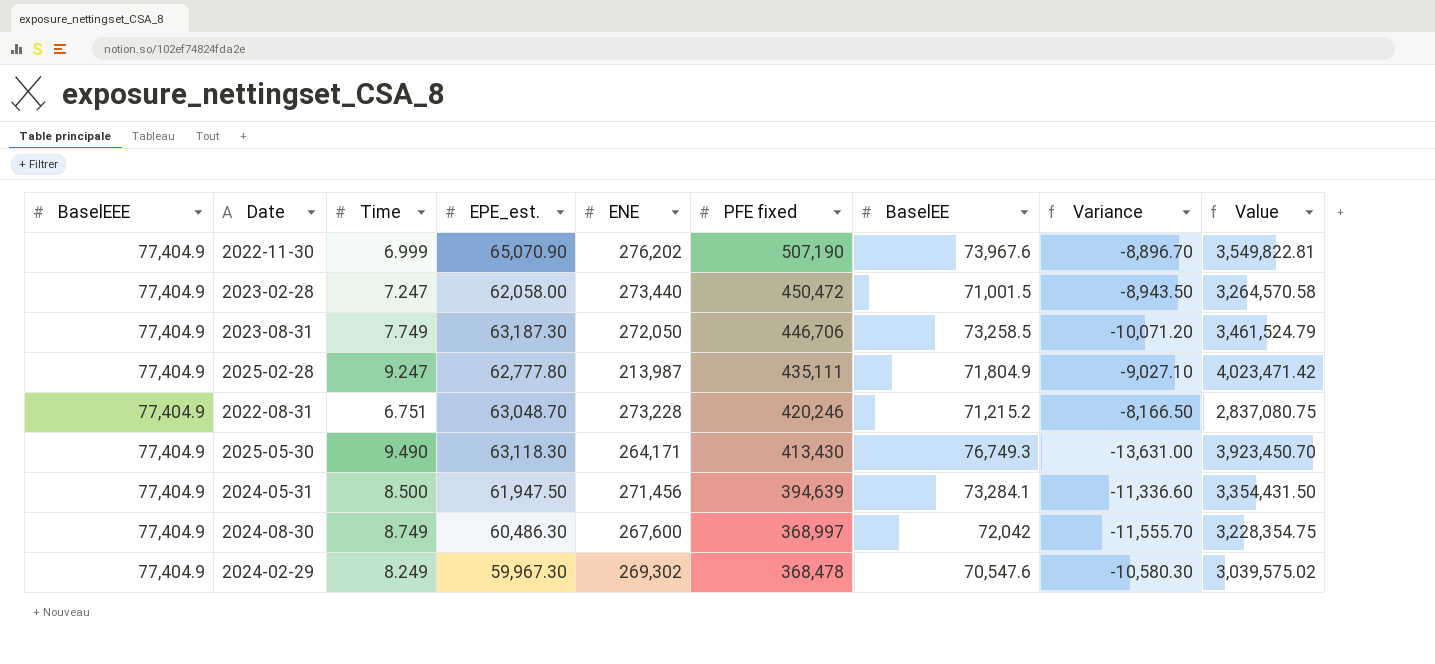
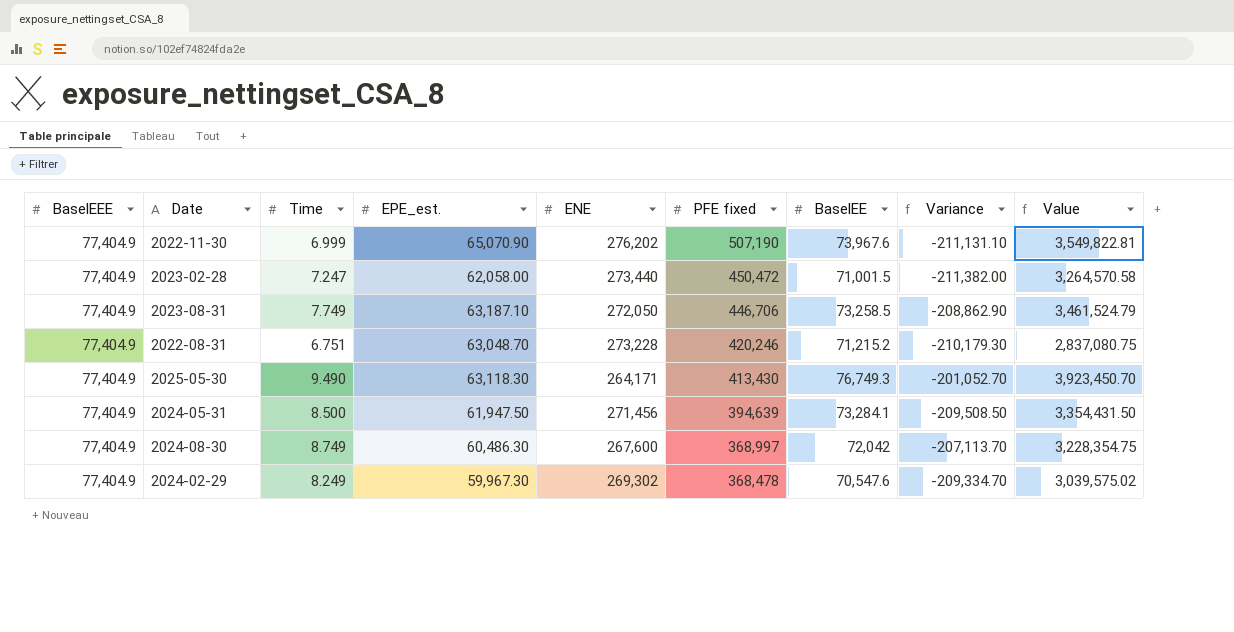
column Variance | formula: [EPE_est.] - [BaselEE] -> [EPE_est.] - [ENE]
row 2025-02-28: 77,404.9 | 9.247 | 62,777.80 | 213,987 | 435,111 | 71,804.9 | -9,027.10 | 4,023,471.42 -> none
2023-08-31 | EPE_est.: 63,187.30 -> 63,187.10

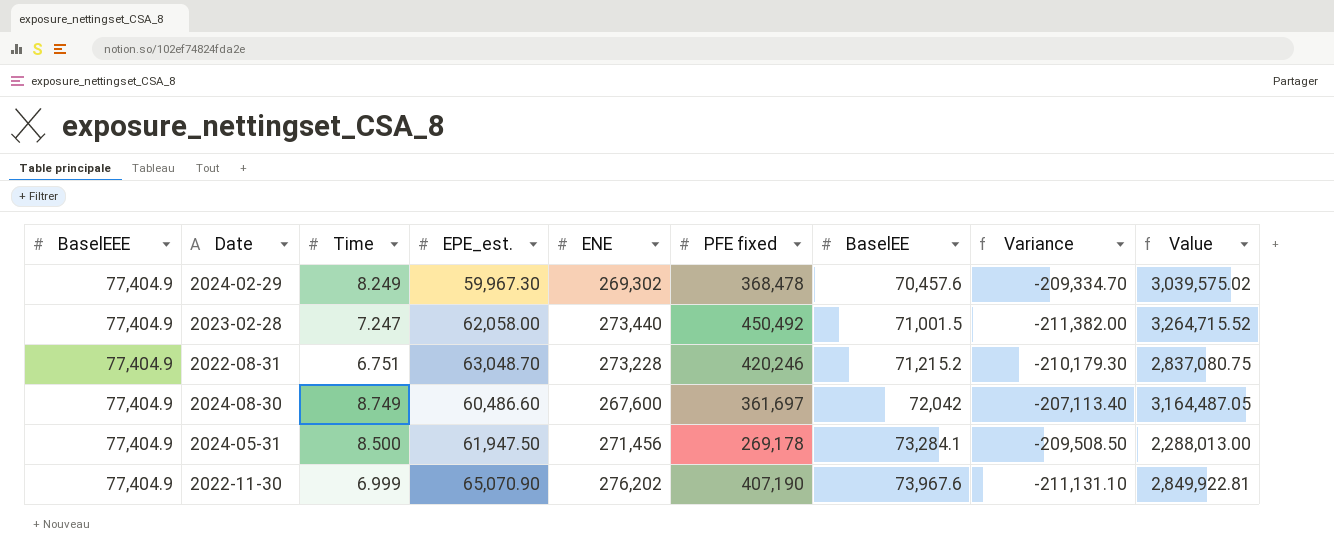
row order: PFE fixed descending -> BaselEE ascending
row 2023-08-31: 77,404.9 | 7.749 | 63,187.10 | 272,050 | 446,706 | 73,258.5 | -208,862.90 | 3,461,524.79 -> none
row 2025-05-30: 77,404.9 | 9.490 | 63,118.30 | 264,171 | 413,430 | 76,749.3 | -201,052.70 | 3,923,450.70 -> none
2024-02-29 | BaselEE: 70,547.6 -> 70,457.6
2023-02-28 | PFE fixed: 450,472 -> 450,492
2023-02-28 | Value: 3,264,570.58 -> 3,264,715.52
2024-08-30 | EPE_est.: 60,486.30 -> 60,486.60
2024-08-30 | PFE fixed: 368,997 -> 361,697
2024-08-30 | Variance: -207,113.70 -> -207,113.40
2024-08-30 | Value: 3,228,354.75 -> 3,164,487.05
2024-05-31 | PFE fixed: 394,639 -> 269,178
2024-05-31 | Value: 3,354,431.50 -> 2,288,013.00
2022-11-30 | PFE fixed: 507,190 -> 407,190
2022-11-30 | Value: 3,549,822.81 -> 2,849,922.81

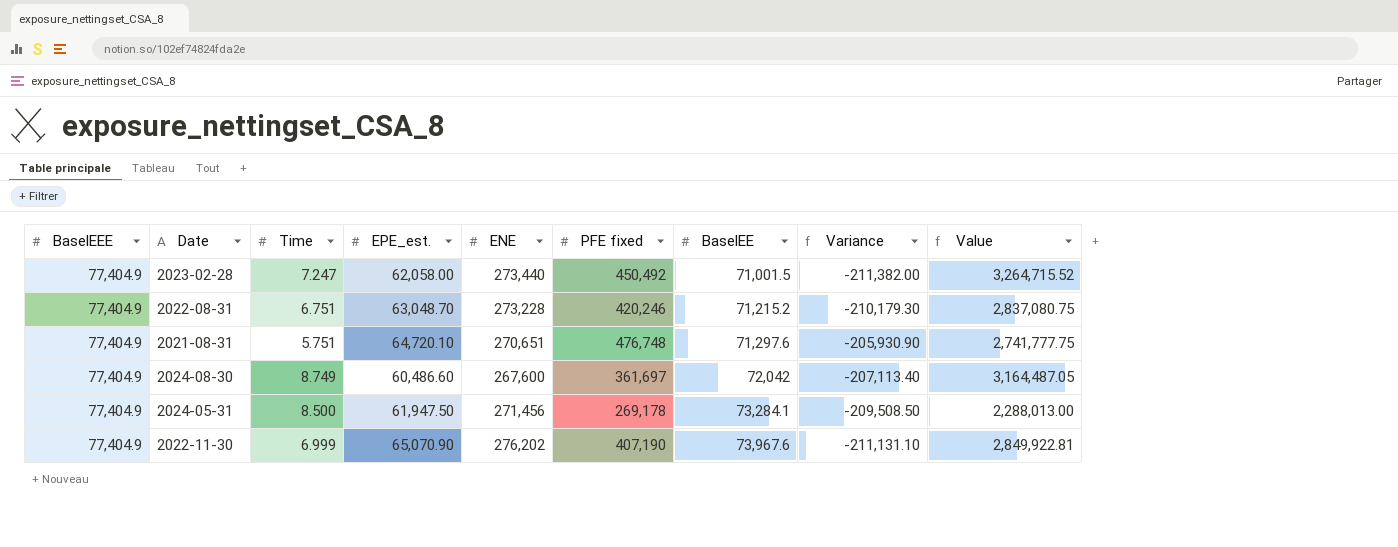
row 2024-02-29: 77,404.9 | 8.249 | 59,967.30 | 269,302 | 368,478 | 70,457.6 | -209,334.70 | 3,039,575.02 -> none
row 2021-08-31: none -> 77,404.9 | 5.751 | 64,720.10 | 270,651 | 476,748 | 71,297.6 | -205,930.90 | 2,741,777.75

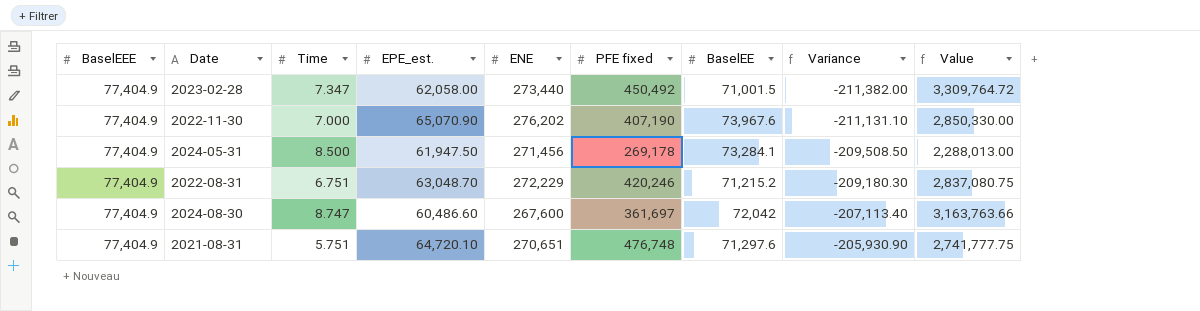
row order: BaselEE ascending -> Variance ascending
2023-02-28 | Time: 7.247 -> 7.347
2023-02-28 | Value: 3,264,715.52 -> 3,309,764.72
2022-11-30 | Time: 6.999 -> 7.000
2022-11-30 | Value: 2,849,922.81 -> 2,850,330.00
2022-08-31 | ENE: 273,228 -> 272,229
2022-08-31 | Variance: -210,179.30 -> -209,180.30
2024-08-30 | Time: 8.749 -> 8.747
2024-08-30 | Value: 3,164,487.05 -> 3,163,763.66

